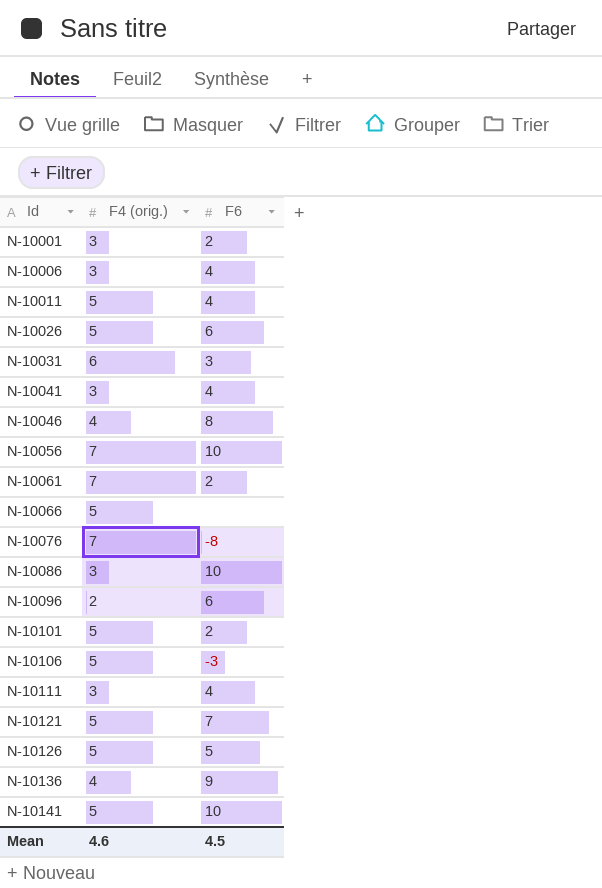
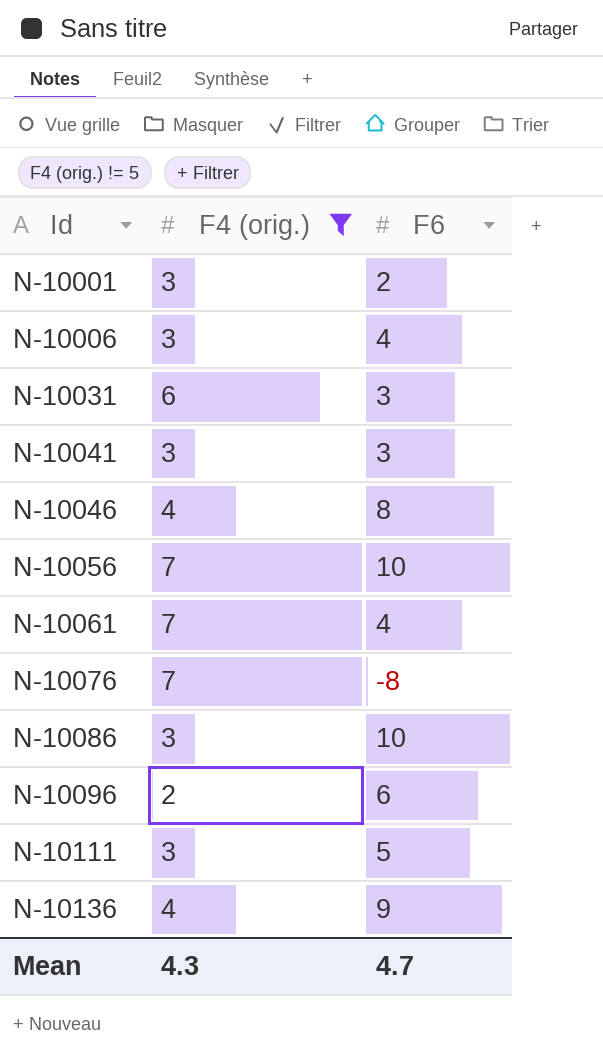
filter: none -> F4 (orig.) != 5
N-10041 | F6: 4 -> 3
N-10061 | F6: 2 -> 4
N-10111 | F6: 4 -> 5
Mean | F4 (orig.): 4.6 -> 4.3
Mean | F6: 4.5 -> 4.7

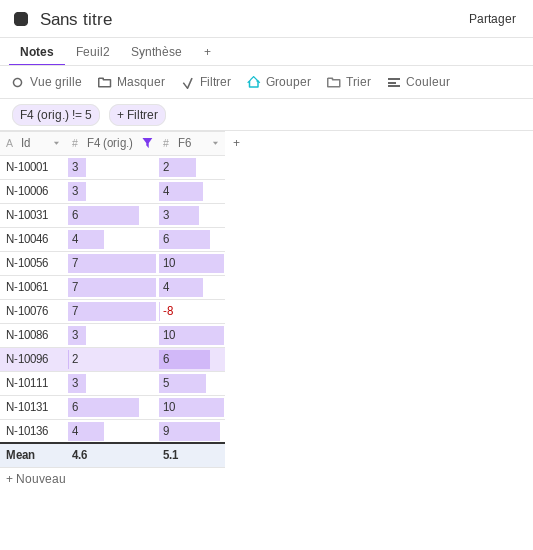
row N-10041: 3 | 3 -> none
N-10046 | F6: 8 -> 6
row N-10131: none -> 6 | 10
Mean | F4 (orig.): 4.3 -> 4.6
Mean | F6: 4.7 -> 5.1

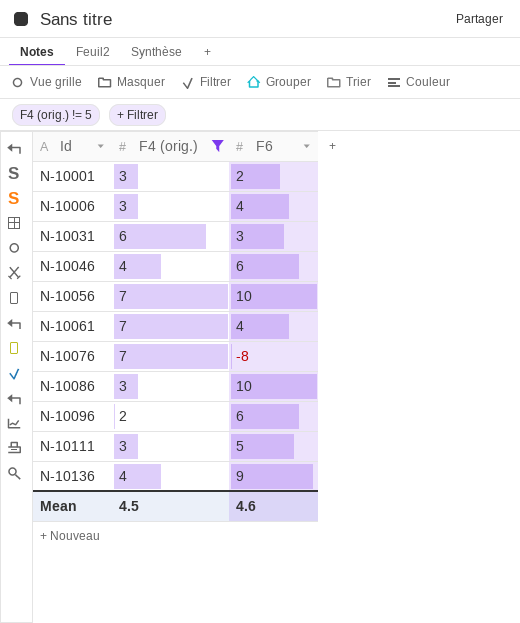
row N-10131: 6 | 10 -> none
Mean | F4 (orig.): 4.6 -> 4.5
Mean | F6: 5.1 -> 4.6

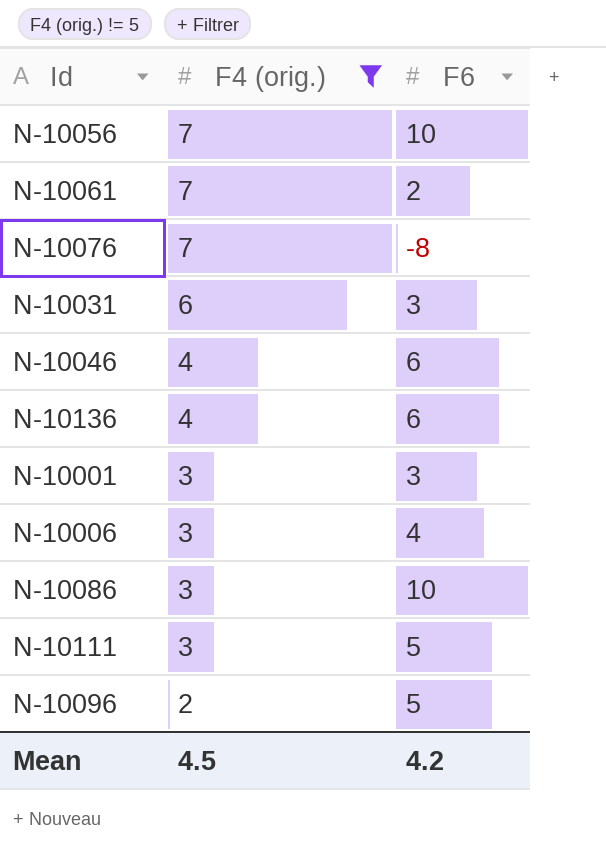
row order: Id ascending -> F4 (orig.) descending
N-10061 | F6: 4 -> 2
N-10136 | F6: 9 -> 6
N-10001 | F6: 2 -> 3
N-10096 | F6: 6 -> 5
Mean | F6: 4.6 -> 4.2

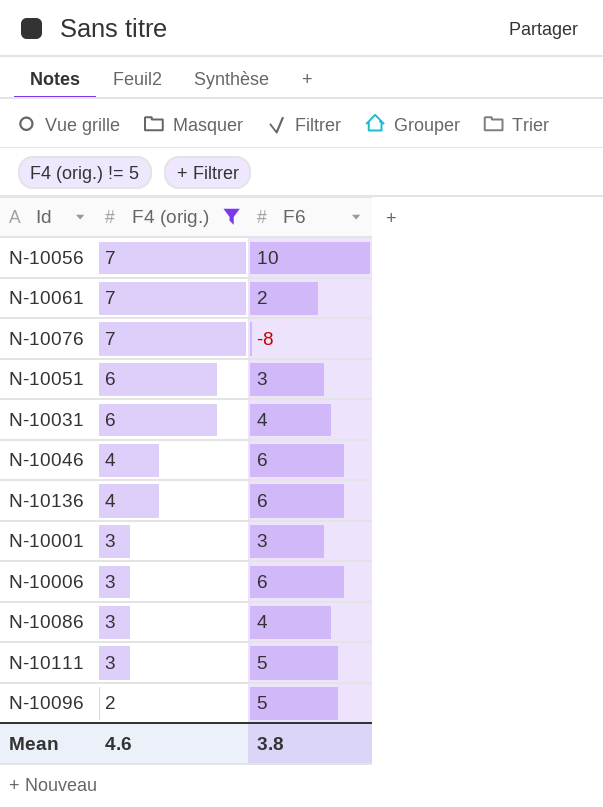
row N-10051: none -> 6 | 3
N-10031 | F6: 3 -> 4
N-10006 | F6: 4 -> 6
N-10086 | F6: 10 -> 4
Mean | F4 (orig.): 4.5 -> 4.6
Mean | F6: 4.2 -> 3.8

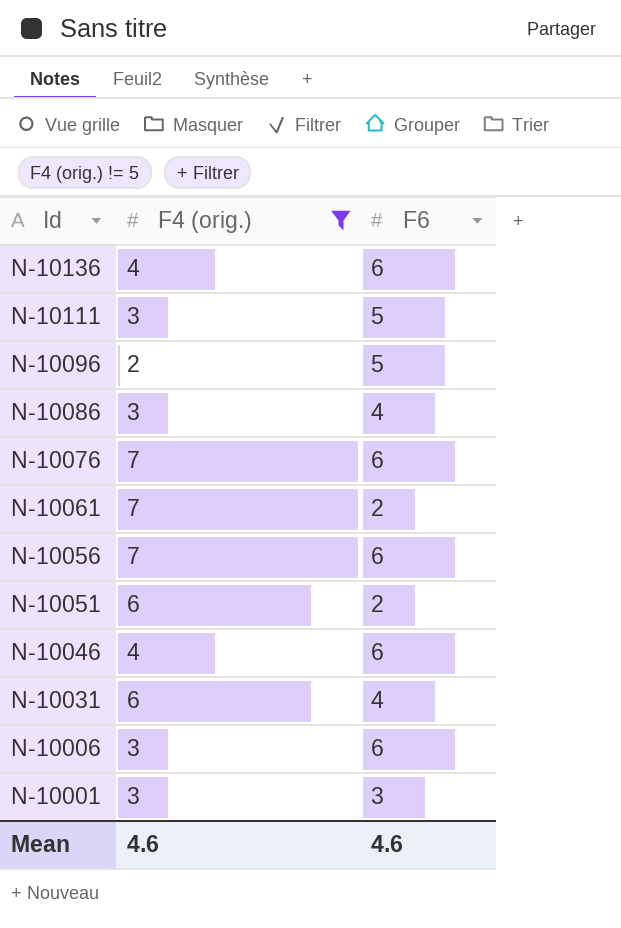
row order: F4 (orig.) descending -> Id descending
N-10076 | F6: -8 -> 6
N-10056 | F6: 10 -> 6
N-10051 | F6: 3 -> 2
Mean | F6: 3.8 -> 4.6

